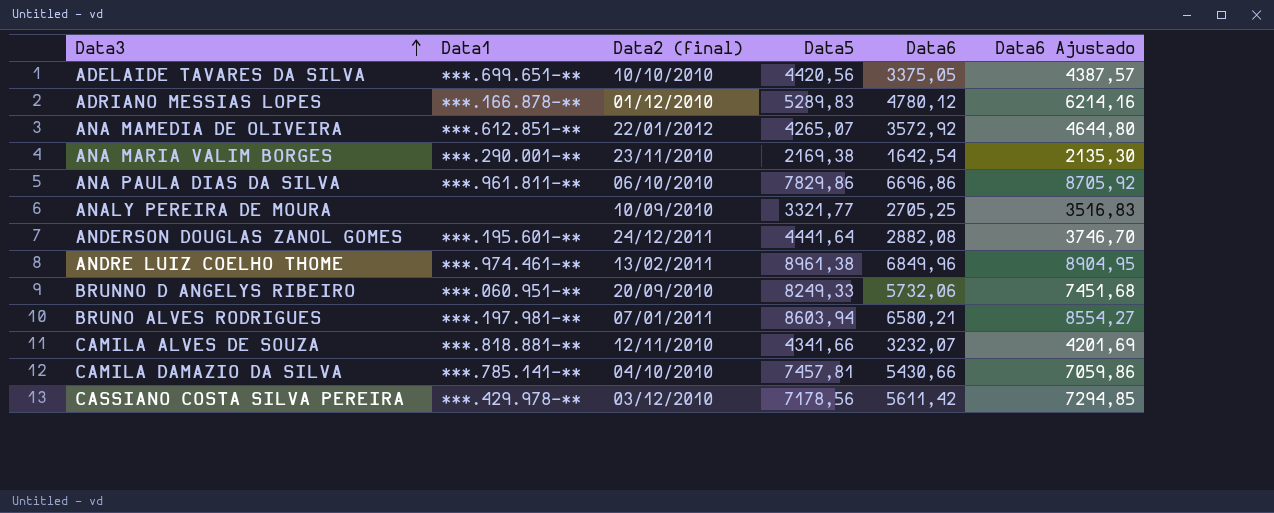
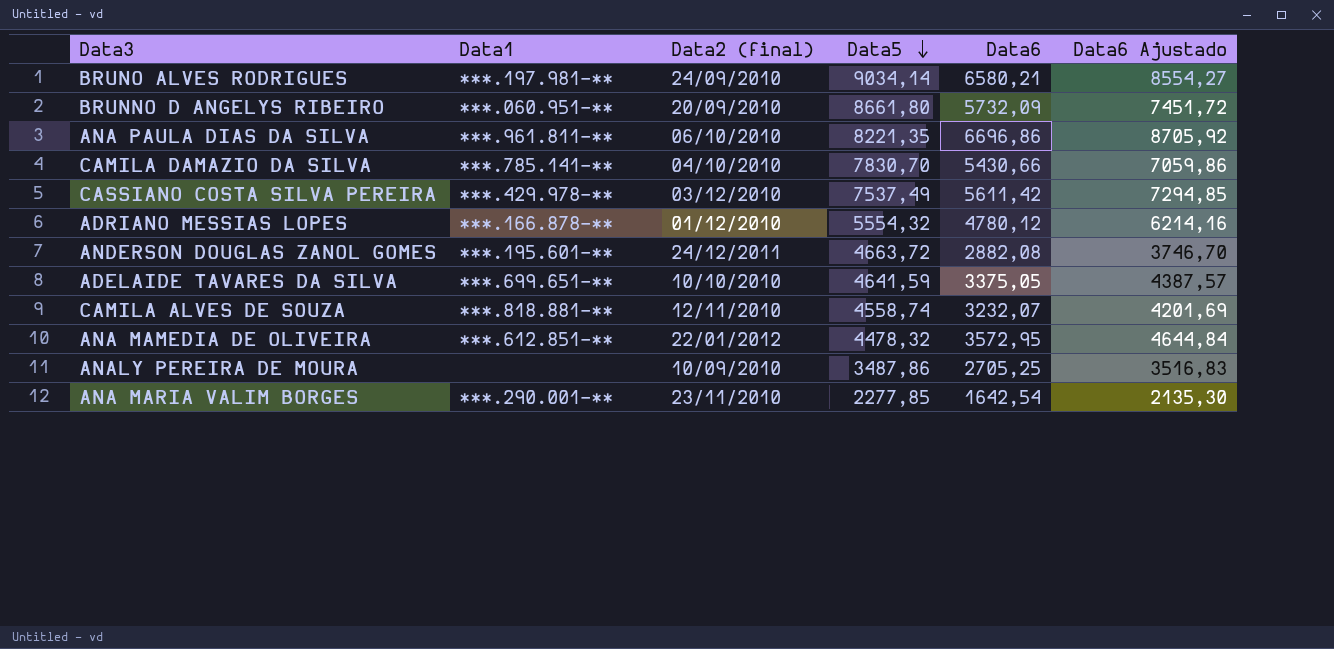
row order: Data3 ascending -> Data5 descending
row ANDRE LUIZ COELHO THOME: ***.974.461-** | 13/02/2011 | 8961,38 | 6849,96 | 8904,95 -> none
BRUNO ALVES RODRIGUES | Data2 (final): 07/01/2011 -> 24/09/2010
BRUNO ALVES RODRIGUES | Data5: 8603,94 -> 9034,14
BRUNNO D ANGELYS RIBEIRO | Data5: 8249,33 -> 8661,80
BRUNNO D ANGELYS RIBEIRO | Data6: 5732,06 -> 5732,09
BRUNNO D ANGELYS RIBEIRO | Data6 Ajustado: 7451,68 -> 7451,72
ANA PAULA DIAS DA SILVA | Data5: 7829,86 -> 8221,35
CAMILA DAMAZIO DA SILVA | Data5: 7457,81 -> 7830,70
CASSIANO COSTA SILVA PEREIRA | Data5: 7178,56 -> 7537,49
ADRIANO MESSIAS LOPES | Data5: 5289,83 -> 5554,32
ANDERSON DOUGLAS ZANOL GOMES | Data5: 4441,64 -> 4663,72
ADELAIDE TAVARES DA SILVA | Data5: 4420,56 -> 4641,59
CAMILA ALVES DE SOUZA | Data5: 4341,66 -> 4558,74
ANA MAMEDIA DE OLIVEIRA | Data5: 4265,07 -> 4478,32
ANA MAMEDIA DE OLIVEIRA | Data6: 3572,92 -> 3572,95
ANA MAMEDIA DE OLIVEIRA | Data6 Ajustado: 4644,80 -> 4644,84
ANALY PEREIRA DE MOURA | Data5: 3321,77 -> 3487,86
ANA MARIA VALIM BORGES | Data5: 2169,38 -> 2277,85

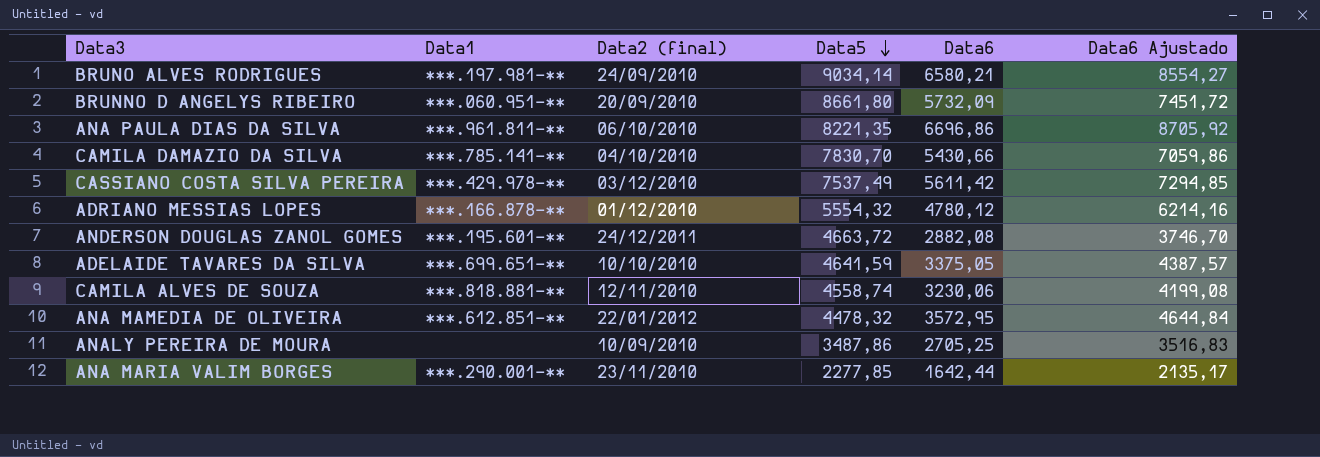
CAMILA ALVES DE SOUZA | Data6: 3232,07 -> 3230,06
CAMILA ALVES DE SOUZA | Data6 Ajustado: 4201,69 -> 4199,08
ANA MARIA VALIM BORGES | Data6: 1642,54 -> 1642,44
ANA MARIA VALIM BORGES | Data6 Ajustado: 2135,30 -> 2135,17

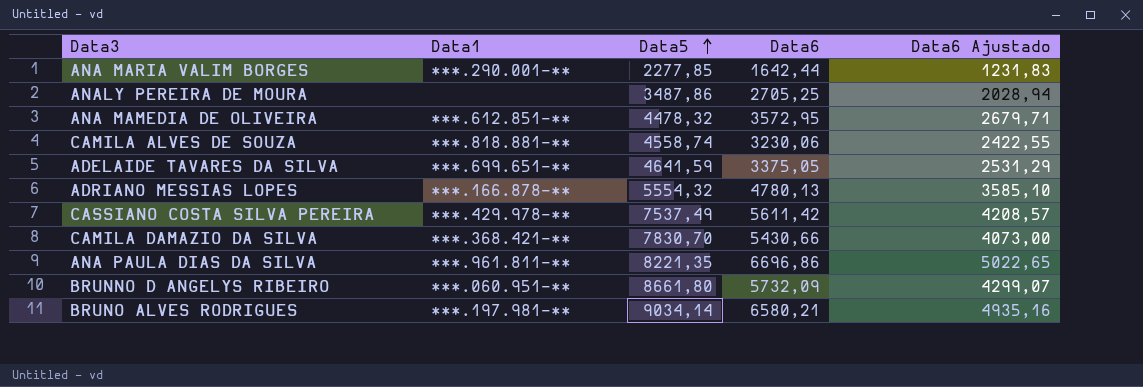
row order: Data5 descending -> Data5 ascending
column Data2 (final) | position: 3 -> none
column Data6 Ajustado | formula: [Data6] * 1,3 -> [Data6] * 0,75
row ANDERSON DOUGLAS ZANOL GOMES: ***.195.601-** | 24/12/2011 | 4663,72 | 2882,08 | 3746,70 -> none
ADRIANO MESSIAS LOPES | Data6: 4780,12 -> 4780,13
CAMILA DAMAZIO DA SILVA | Data1: ***.785.141-** -> ***.368.421-**

